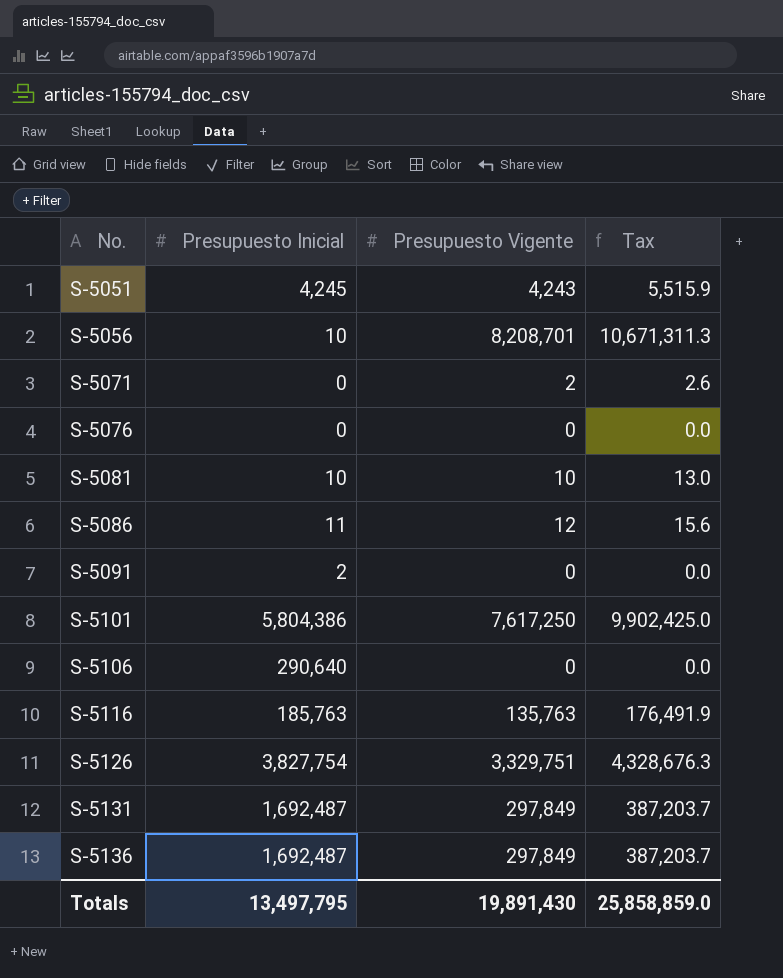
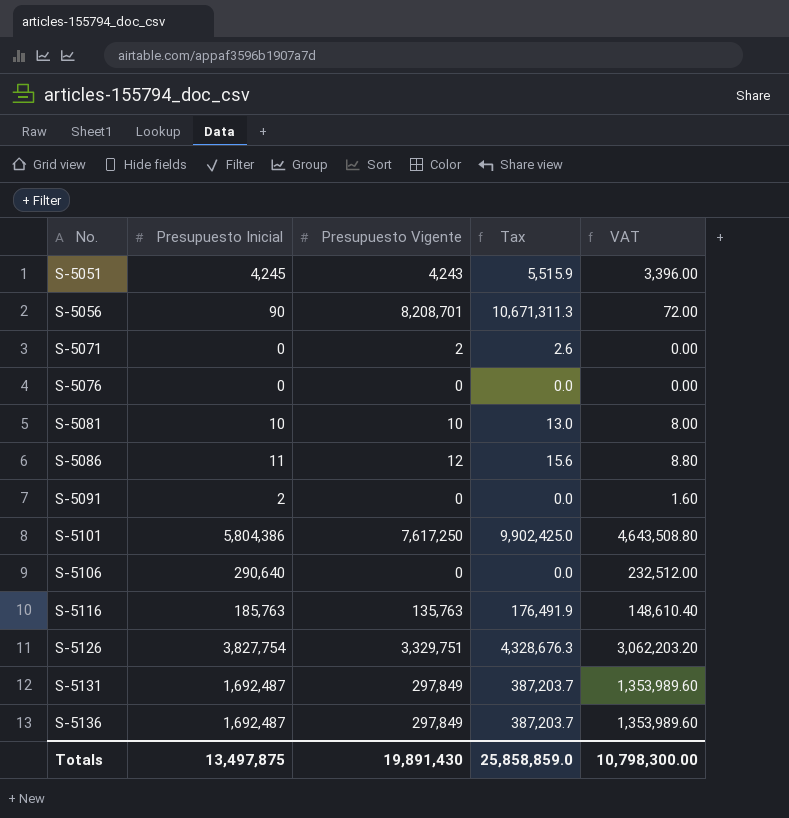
column VAT | formula: none -> [Presupuesto Inicial] * 0.8
S-5056 | Presupuesto Inicial: 10 -> 90
Totals | Presupuesto Inicial: 13,497,795 -> 13,497,875

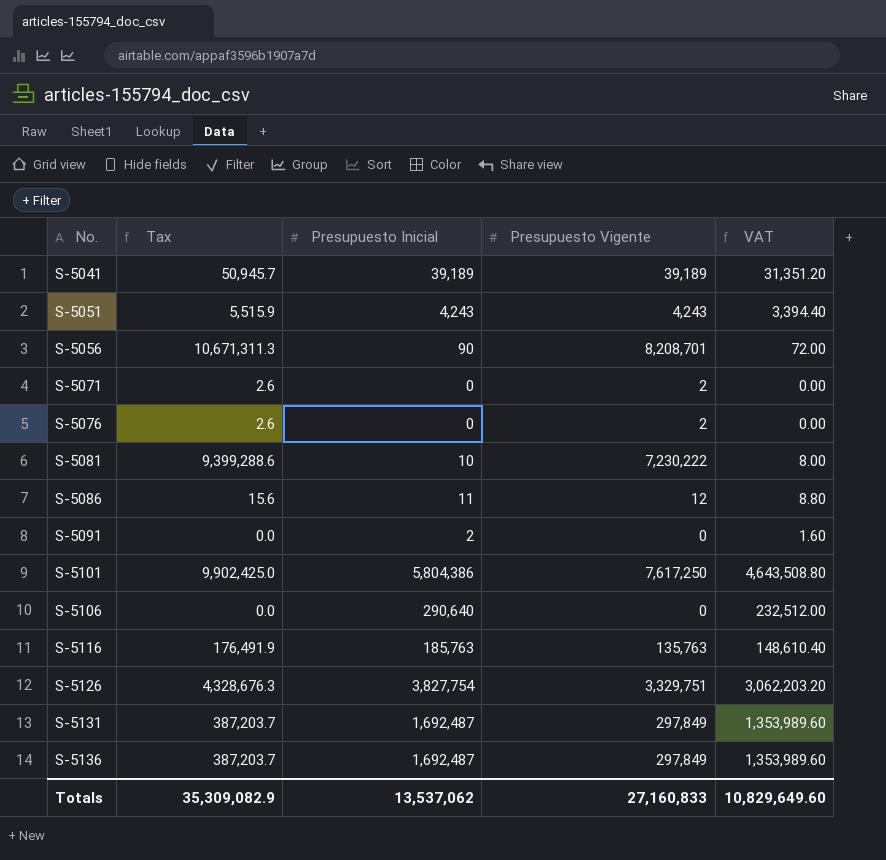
column Tax | position: 4 -> 2
row S-5041: none -> 50,945.7 | 39,189 | 39,189 | 31,351.20
S-5051 | Presupuesto Inicial: 4,245 -> 4,243
S-5051 | VAT: 3,396.00 -> 3,394.40
S-5076 | Tax: 0.0 -> 2.6
S-5076 | Presupuesto Vigente: 0 -> 2
S-5081 | Tax: 13.0 -> 9,399,288.6
S-5081 | Presupuesto Vigente: 10 -> 7,230,222
Totals | Tax: 25,858,859.0 -> 35,309,082.9
Totals | Presupuesto Inicial: 13,497,875 -> 13,537,062
Totals | Presupuesto Vigente: 19,891,430 -> 27,160,833
Totals | VAT: 10,798,300.00 -> 10,829,649.60

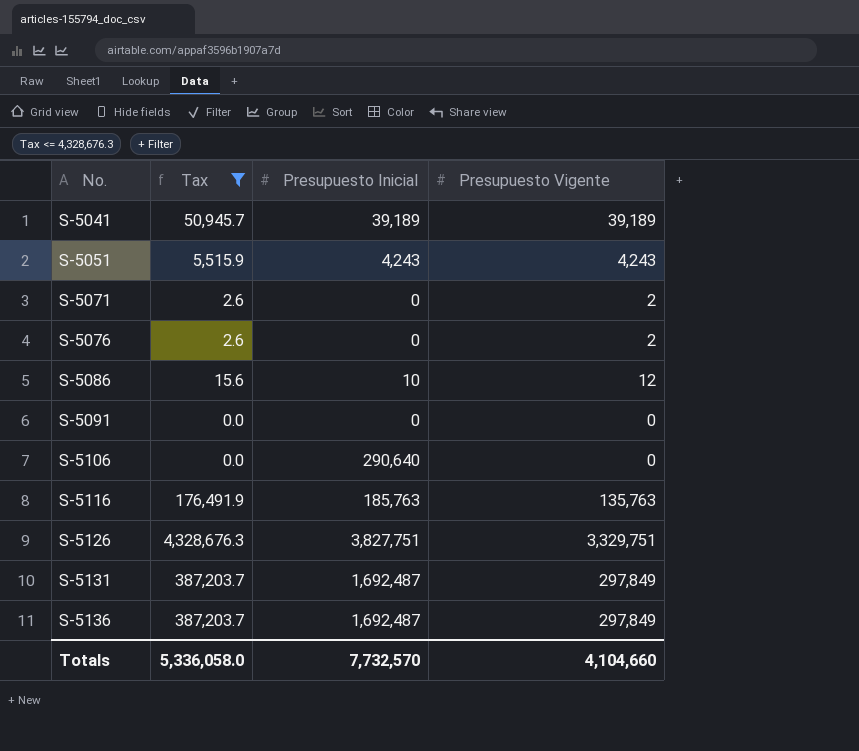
filter: none -> Tax <= 4,328,676.3
column VAT | formula: [Presupuesto Inicial] * 0.8 -> none
S-5086 | Presupuesto Inicial: 11 -> 10
S-5091 | Presupuesto Inicial: 2 -> 0
S-5126 | Presupuesto Inicial: 3,827,754 -> 3,827,751
Totals | Tax: 35,309,082.9 -> 5,336,058.0
Totals | Presupuesto Inicial: 13,537,062 -> 7,732,570
Totals | Presupuesto Vigente: 27,160,833 -> 4,104,660

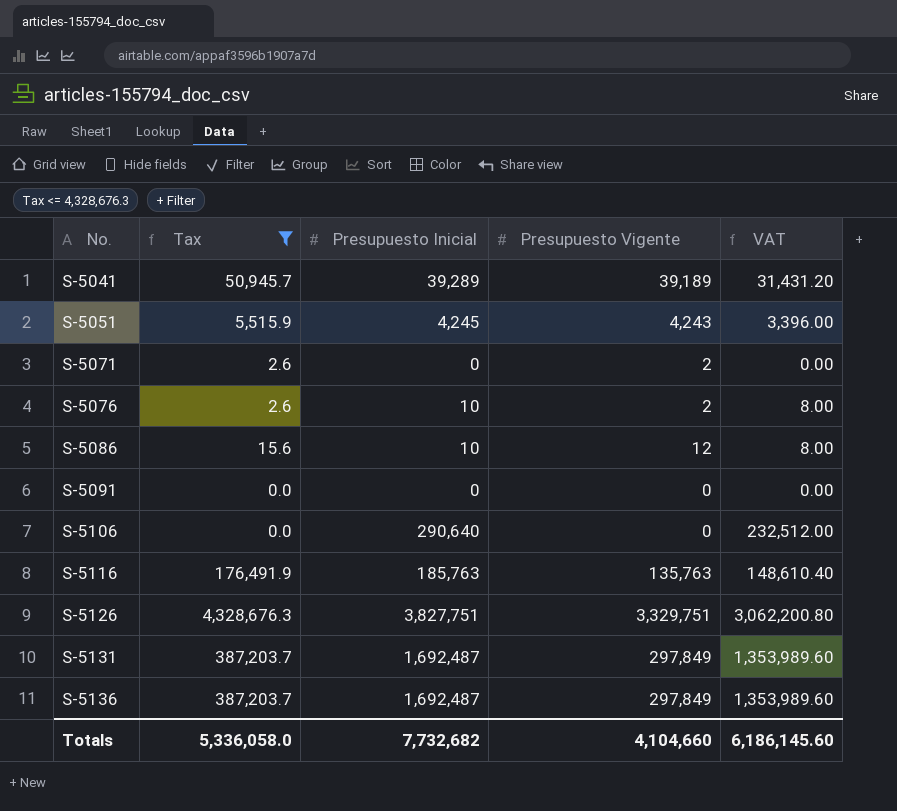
column VAT | formula: none -> [Presupuesto Inicial] * 0.8
S-5041 | Presupuesto Inicial: 39,189 -> 39,289
S-5051 | Presupuesto Inicial: 4,243 -> 4,245
S-5076 | Presupuesto Inicial: 0 -> 10
Totals | Presupuesto Inicial: 7,732,570 -> 7,732,682

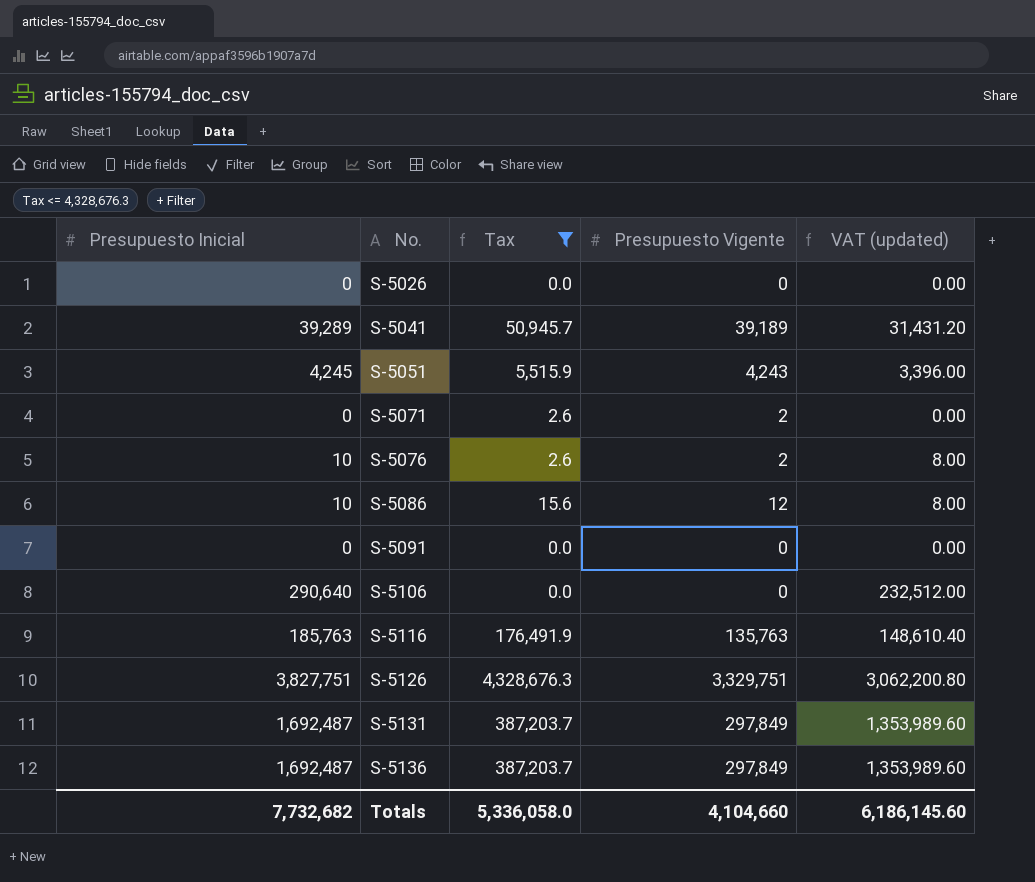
column Presupuesto Inicial | position: 3 -> 1
column name: VAT -> VAT (updated)
row S-5026: none -> 0 | 0.0 | 0 | 0.00

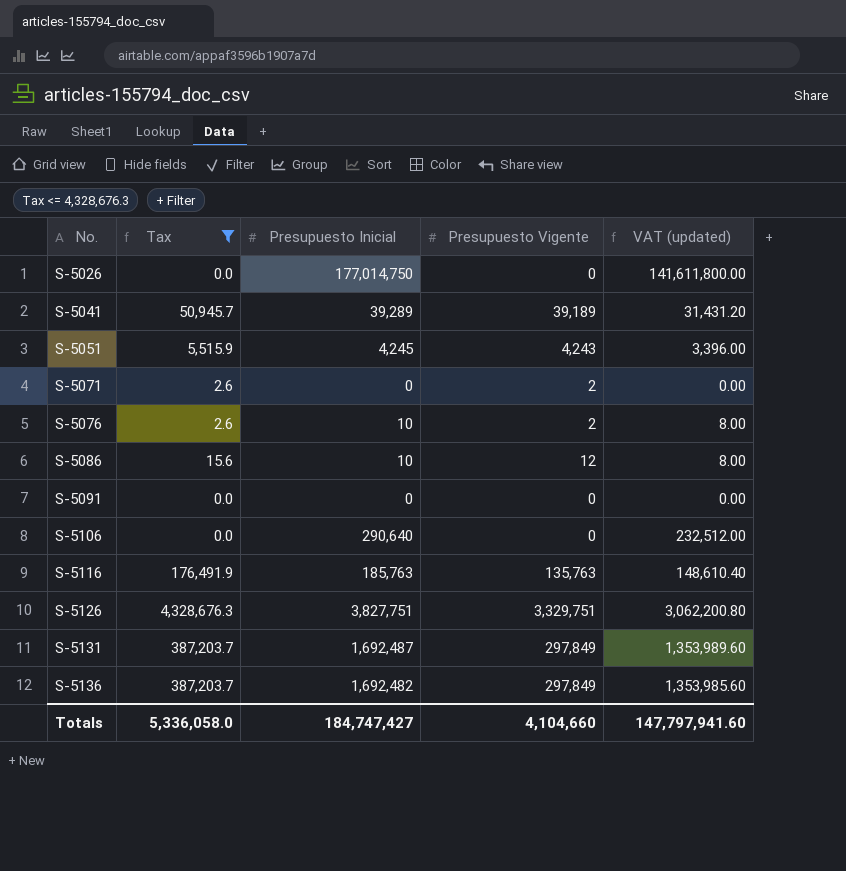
column Presupuesto Inicial | position: 1 -> 3
S-5026 | Presupuesto Inicial: 0 -> 177,014,750
S-5026 | VAT (updated): 0.00 -> 141,611,800.00
S-5136 | Presupuesto Inicial: 1,692,487 -> 1,692,482
S-5136 | VAT (updated): 1,353,989.60 -> 1,353,985.60
Totals | Presupuesto Inicial: 7,732,682 -> 184,747,427
Totals | VAT (updated): 6,186,145.60 -> 147,797,941.60

